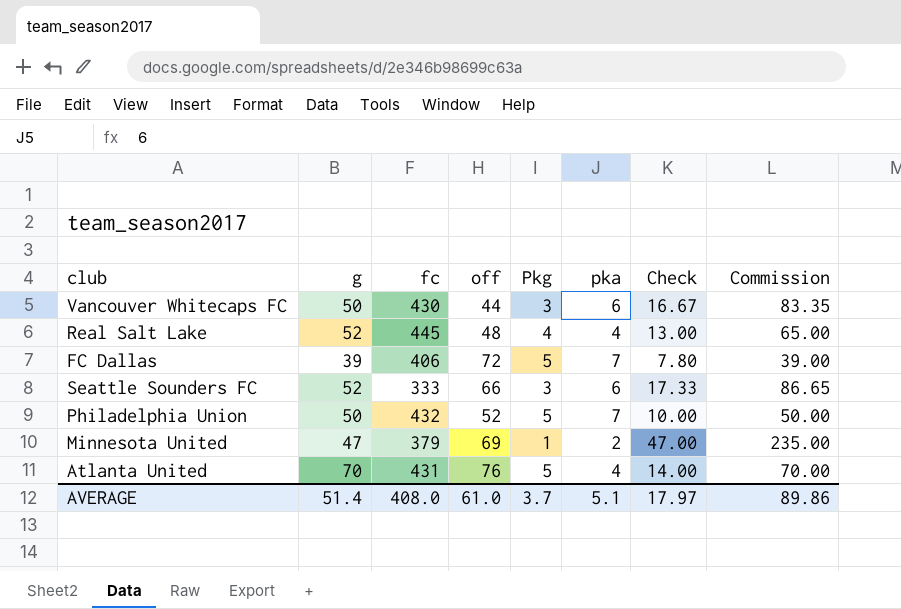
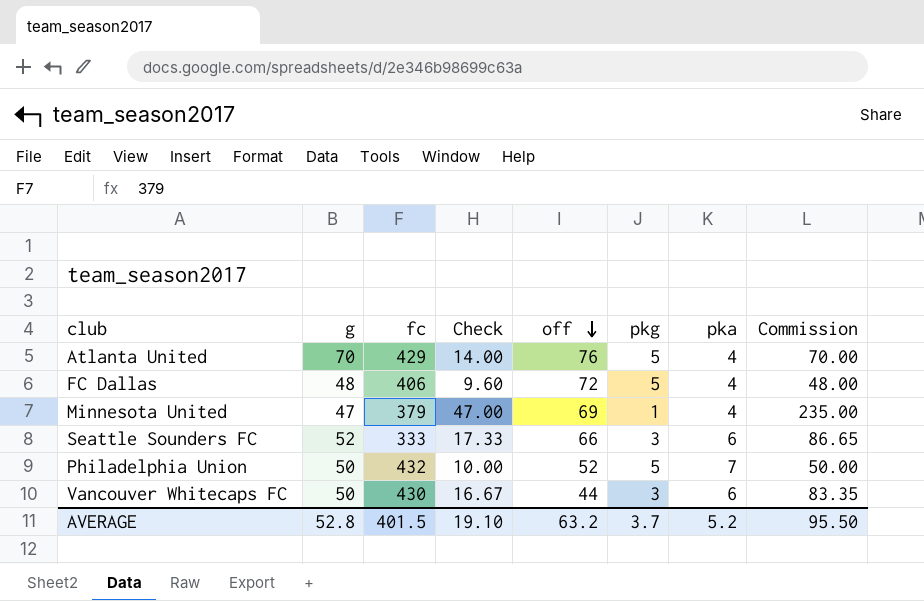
row order: none -> off descending
column Check | position: 7 -> 4
column name: Pkg -> pkg
row Real Salt Lake: 52 | 445 | 48 | 4 | 4 | 13.00 | 65.00 -> none
Atlanta United | fc: 431 -> 429
FC Dallas | g: 39 -> 48
FC Dallas | Check: 7.80 -> 9.60
FC Dallas | pka: 7 -> 4
FC Dallas | Commission: 39.00 -> 48.00
Minnesota United | pka: 2 -> 4
AVERAGE | g: 51.4 -> 52.8
AVERAGE | fc: 408.0 -> 401.5
AVERAGE | Check: 17.97 -> 19.10
AVERAGE | off: 61.0 -> 63.2
AVERAGE | pka: 5.1 -> 5.2
AVERAGE | Commission: 89.86 -> 95.50

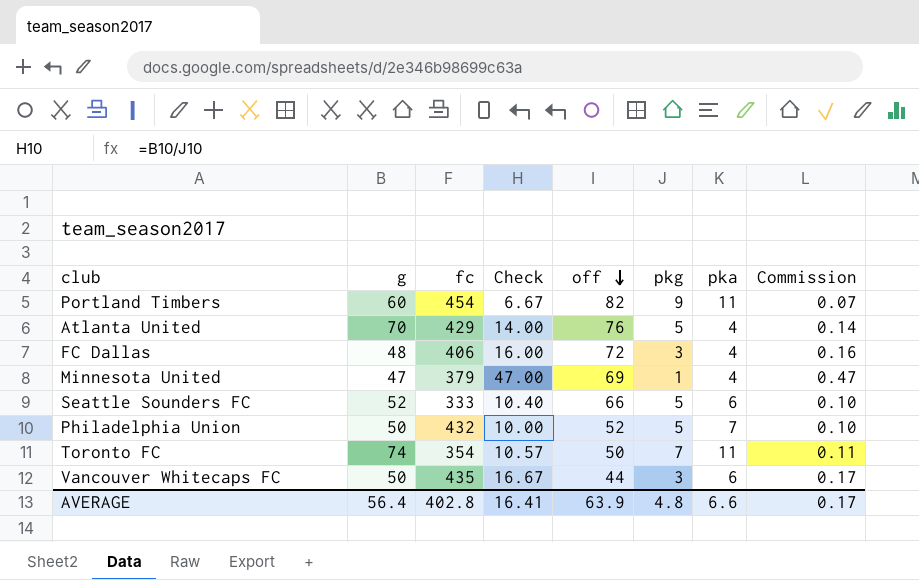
column Commission | formula: [Check] * 5 -> [Check] * 0.01
row Portland Timbers: none -> 60 | 454 | 6.67 | 82 | 9 | 11 | 0.07
FC Dallas | Check: 9.60 -> 16.00
FC Dallas | pkg: 5 -> 3
Seattle Sounders FC | Check: 17.33 -> 10.40
Seattle Sounders FC | pkg: 3 -> 5
row Toronto FC: none -> 74 | 354 | 10.57 | 50 | 7 | 11 | 0.11
Vancouver Whitecaps FC | fc: 430 -> 435
AVERAGE | g: 52.8 -> 56.4
AVERAGE | fc: 401.5 -> 402.8
AVERAGE | Check: 19.10 -> 16.41
AVERAGE | off: 63.2 -> 63.9
AVERAGE | pkg: 3.7 -> 4.8
AVERAGE | pka: 5.2 -> 6.6
AVERAGE | Commission: 95.50 -> 0.17

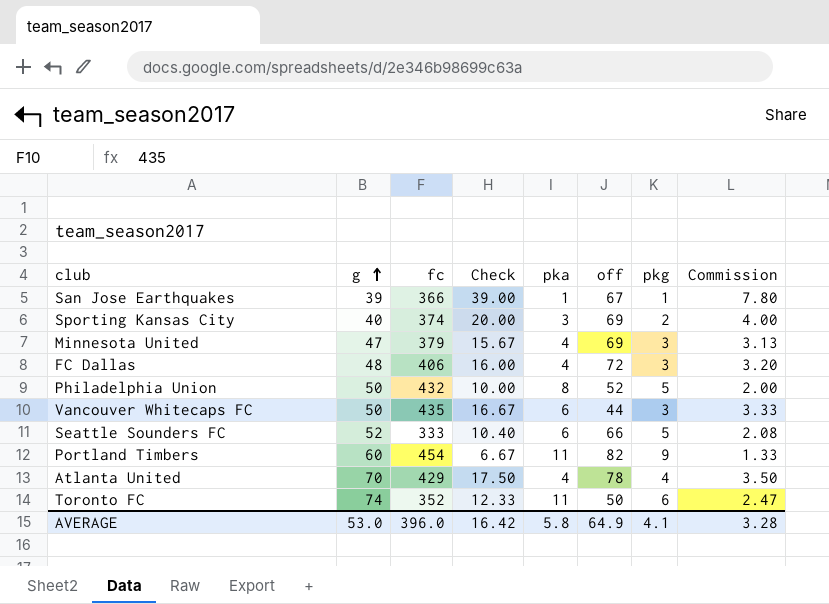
row order: off descending -> g ascending
column pka | position: 7 -> 5
column Commission | formula: [Check] * 0.01 -> [Check] * 0.2
row San Jose Earthquakes: none -> 39 | 366 | 39.00 | 1 | 67 | 1 | 7.80
row Sporting Kansas City: none -> 40 | 374 | 20.00 | 3 | 69 | 2 | 4.00
Minnesota United | Check: 47.00 -> 15.67
Minnesota United | pkg: 1 -> 3
Philadelphia Union | pka: 7 -> 8
Atlanta United | Check: 14.00 -> 17.50
Atlanta United | off: 76 -> 78
Atlanta United | pkg: 5 -> 4
Toronto FC | fc: 354 -> 352
Toronto FC | Check: 10.57 -> 12.33
Toronto FC | pkg: 7 -> 6
AVERAGE | g: 56.4 -> 53.0
AVERAGE | fc: 402.8 -> 396.0
AVERAGE | Check: 16.41 -> 16.42
AVERAGE | pka: 6.6 -> 5.8
AVERAGE | off: 63.9 -> 64.9
AVERAGE | pkg: 4.8 -> 4.1
AVERAGE | Commission: 0.17 -> 3.28

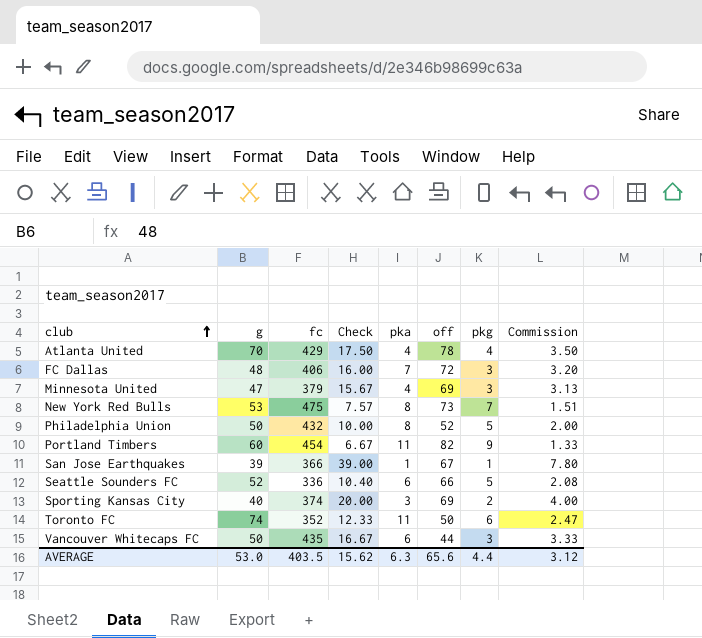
row order: g ascending -> club ascending
FC Dallas | pka: 4 -> 7
row New York Red Bulls: none -> 53 | 475 | 7.57 | 8 | 73 | 7 | 1.51
Seattle Sounders FC | fc: 333 -> 336
AVERAGE | fc: 396.0 -> 403.5
AVERAGE | Check: 16.42 -> 15.62
AVERAGE | pka: 5.8 -> 6.3
AVERAGE | off: 64.9 -> 65.6
AVERAGE | pkg: 4.1 -> 4.4
AVERAGE | Commission: 3.28 -> 3.12

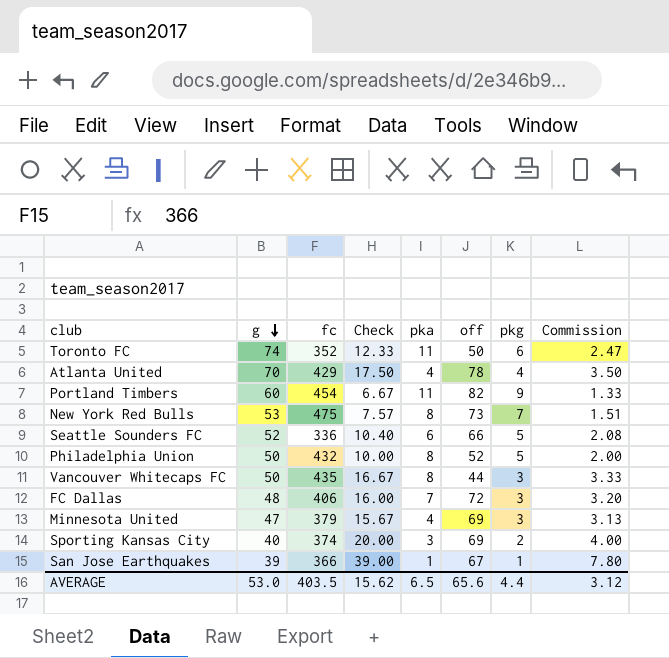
row order: club ascending -> g descending
Vancouver Whitecaps FC | pka: 6 -> 8
AVERAGE | pka: 6.3 -> 6.5

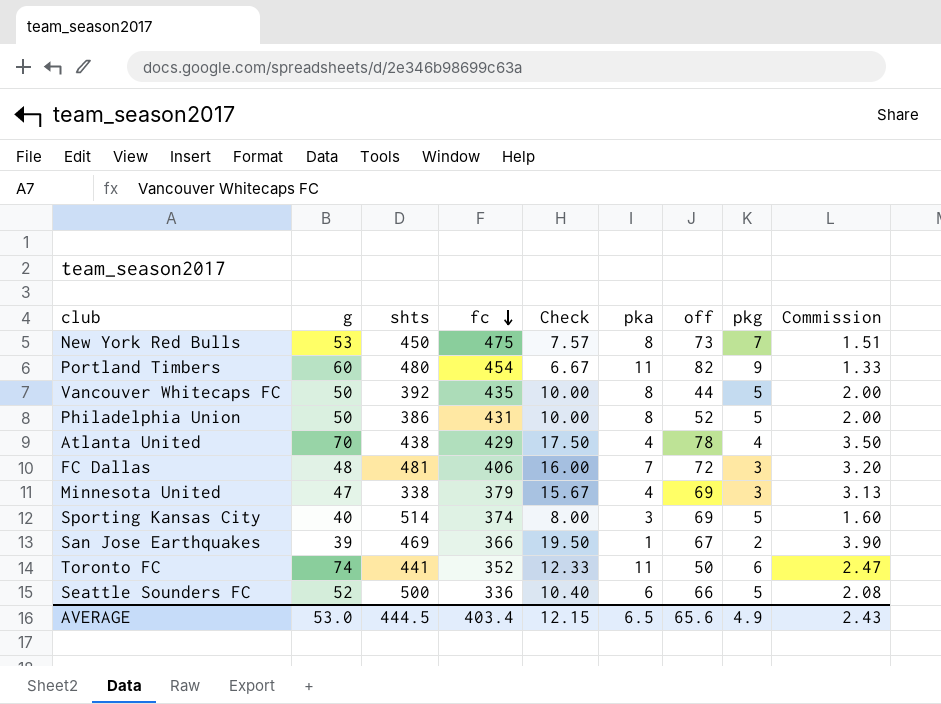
row order: g descending -> fc descending
column shts | position: none -> 3
Vancouver Whitecaps FC | Check: 16.67 -> 10.00
Vancouver Whitecaps FC | pkg: 3 -> 5
Vancouver Whitecaps FC | Commission: 3.33 -> 2.00
Philadelphia Union | fc: 432 -> 431
Sporting Kansas City | Check: 20.00 -> 8.00
Sporting Kansas City | pkg: 2 -> 5
Sporting Kansas City | Commission: 4.00 -> 1.60
San Jose Earthquakes | Check: 39.00 -> 19.50
San Jose Earthquakes | pkg: 1 -> 2
San Jose Earthquakes | Commission: 7.80 -> 3.90
AVERAGE | fc: 403.5 -> 403.4
AVERAGE | Check: 15.62 -> 12.15
AVERAGE | pkg: 4.4 -> 4.9
AVERAGE | Commission: 3.12 -> 2.43

